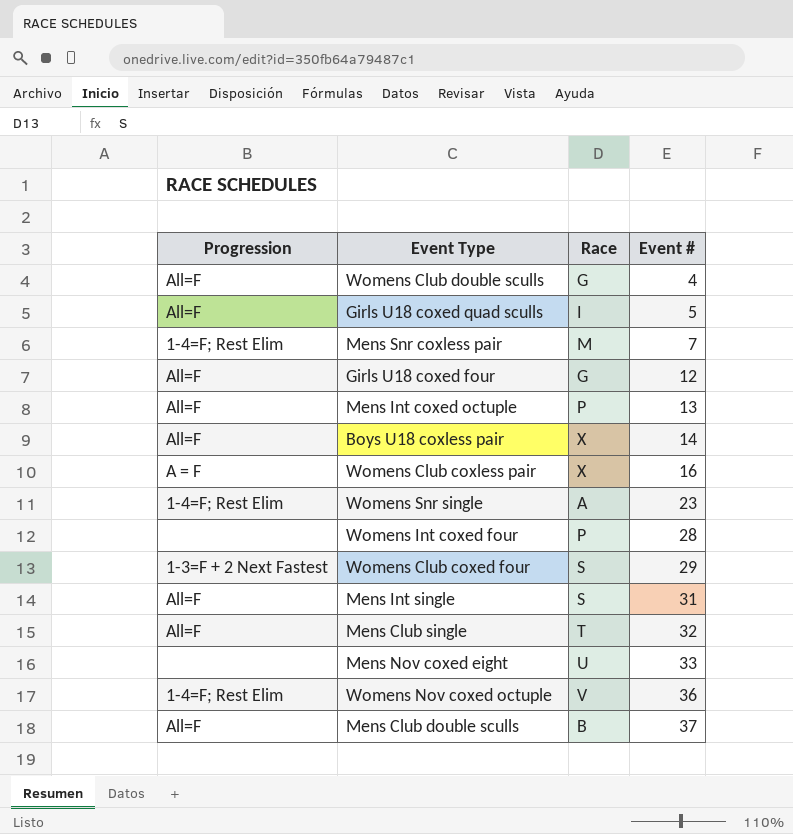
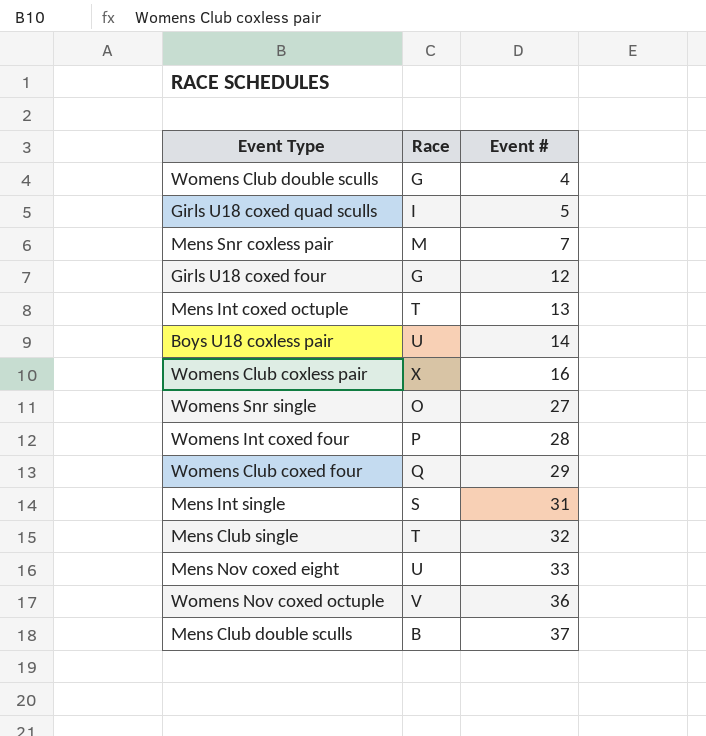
column Progression | position: 1 -> none
Mens Int coxed octuple | Race: P -> T
Boys U18 coxless pair | Race: X -> U
Womens Snr single | Race: A -> O
Womens Snr single | Event #: 23 -> 27
Womens Club coxed four | Race: S -> Q

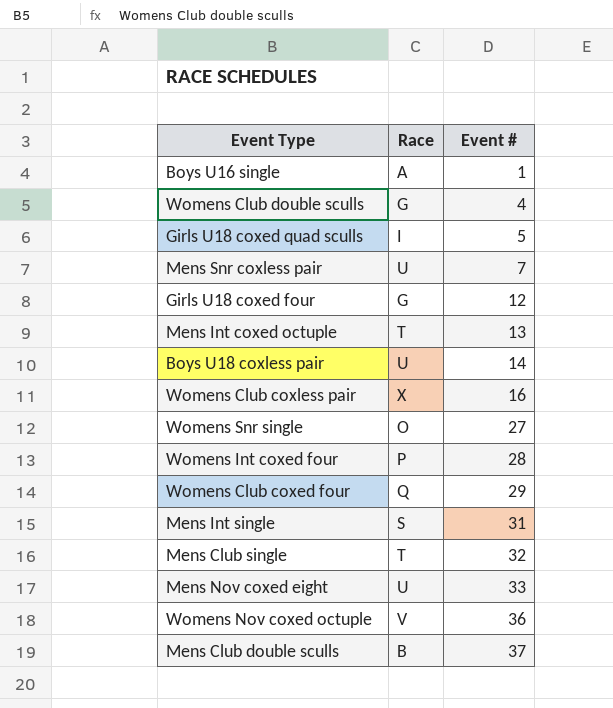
row Boys U16 single: none -> A | 1
Mens Snr coxless pair | Race: M -> U

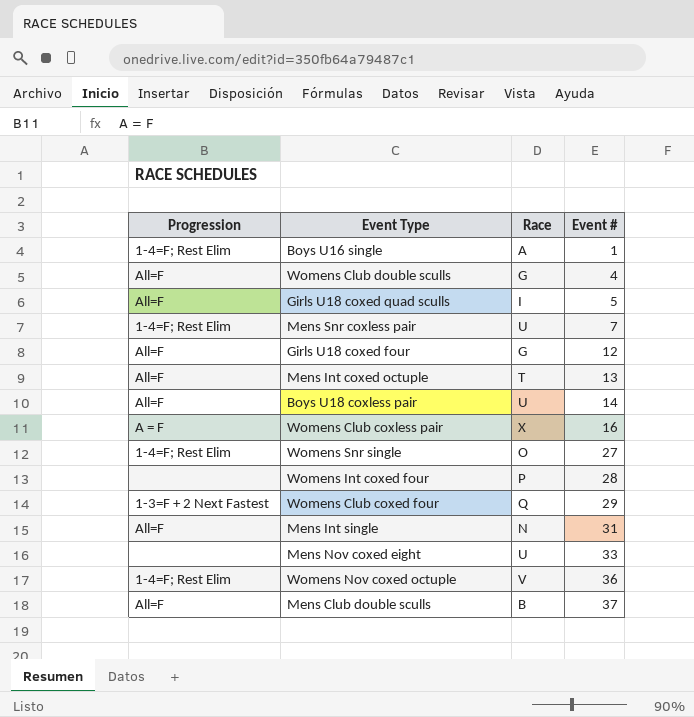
column Progression | position: none -> 1
row Mens Club single: T | 32 -> none
Mens Int single | Race: S -> N

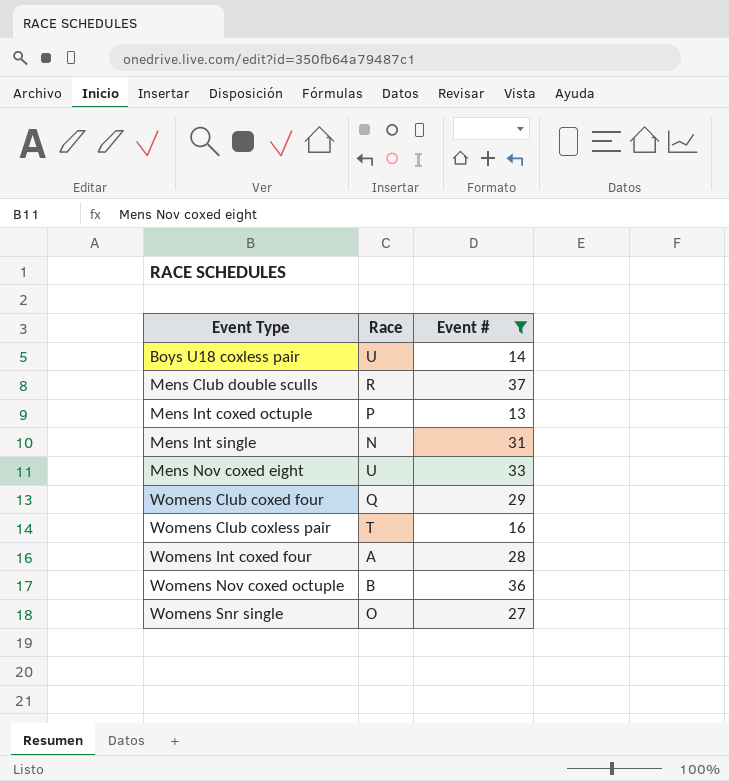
filter: none -> Event # >= 13
row order: Event # ascending -> Event Type ascending
column Progression | position: 1 -> none
Mens Club double sculls | Race: B -> R
Mens Int coxed octuple | Race: T -> P
Womens Club coxless pair | Race: X -> T
Womens Int coxed four | Race: P -> A
Womens Nov coxed octuple | Race: V -> B

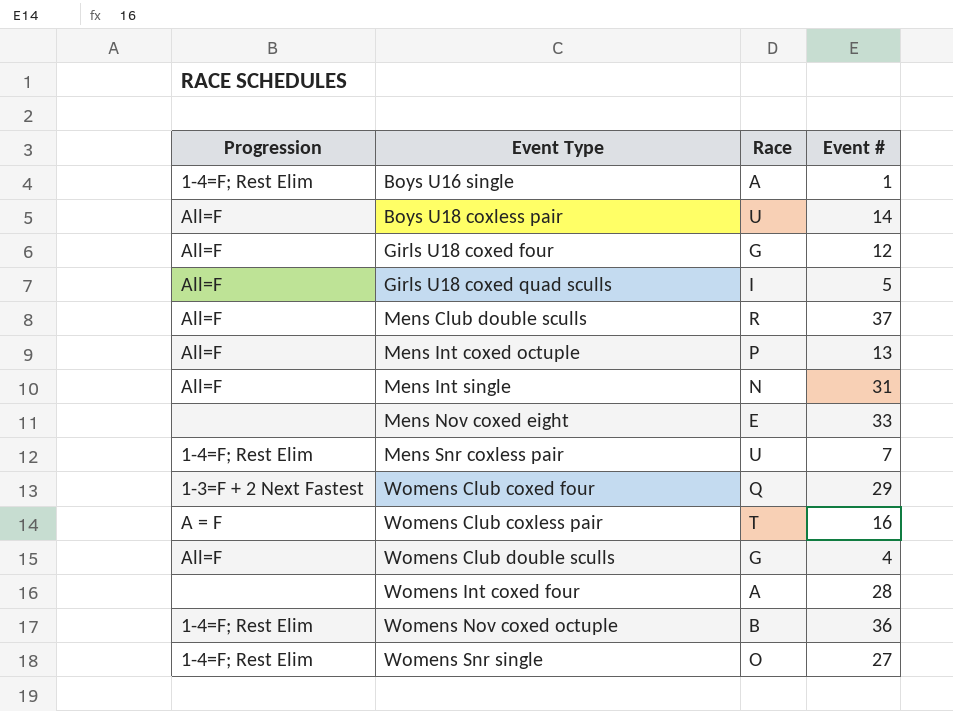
filter: Event # >= 13 -> none
column Progression | position: none -> 1
Mens Nov coxed eight | Race: U -> E

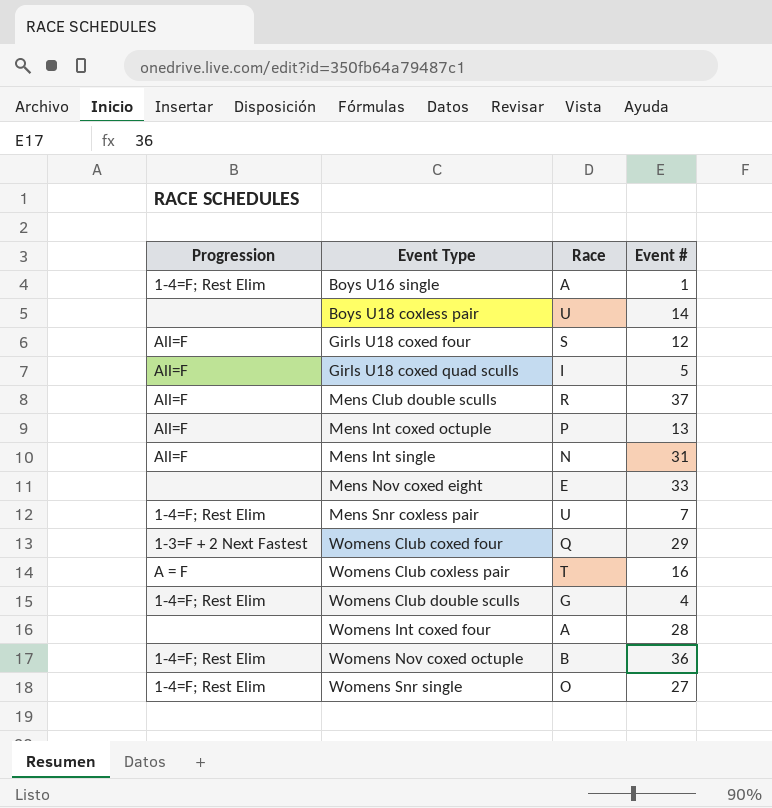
Boys U18 coxless pair | Progression: All=F -> none
Girls U18 coxed four | Race: G -> S
Womens Club double sculls | Progression: All=F -> 1-4=F; Rest Elim

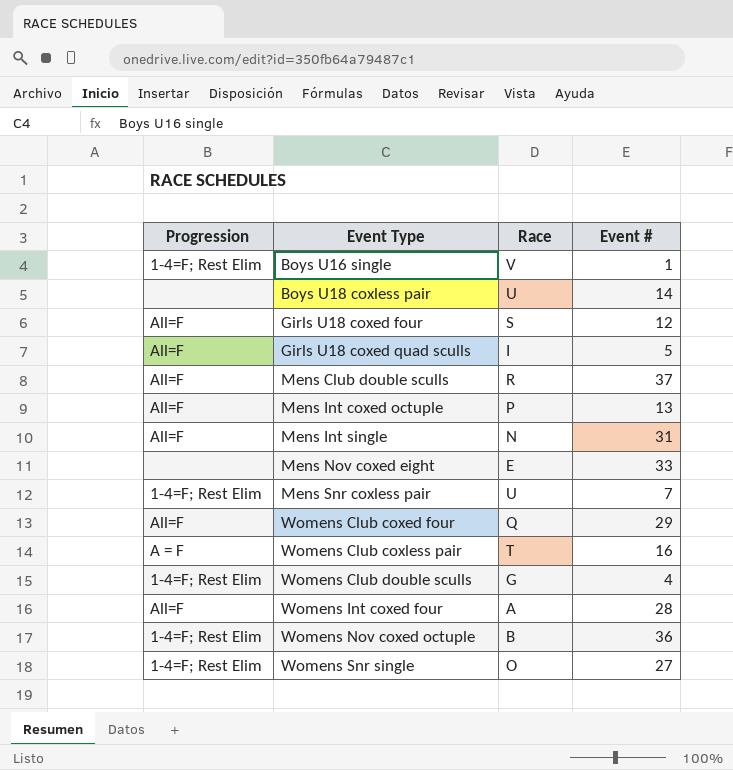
Boys U16 single | Race: A -> V
Womens Club coxed four | Progression: 1-3=F + 2 Next Fastest -> All=F
Womens Int coxed four | Progression: none -> All=F

